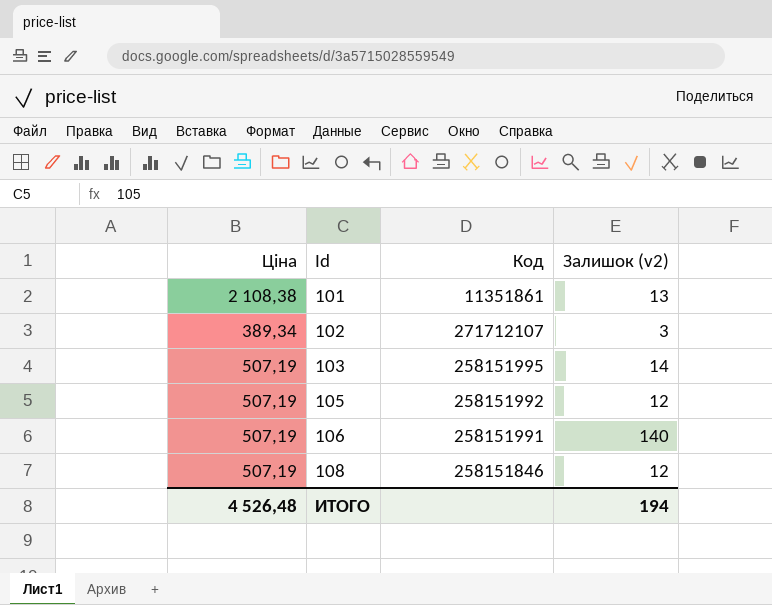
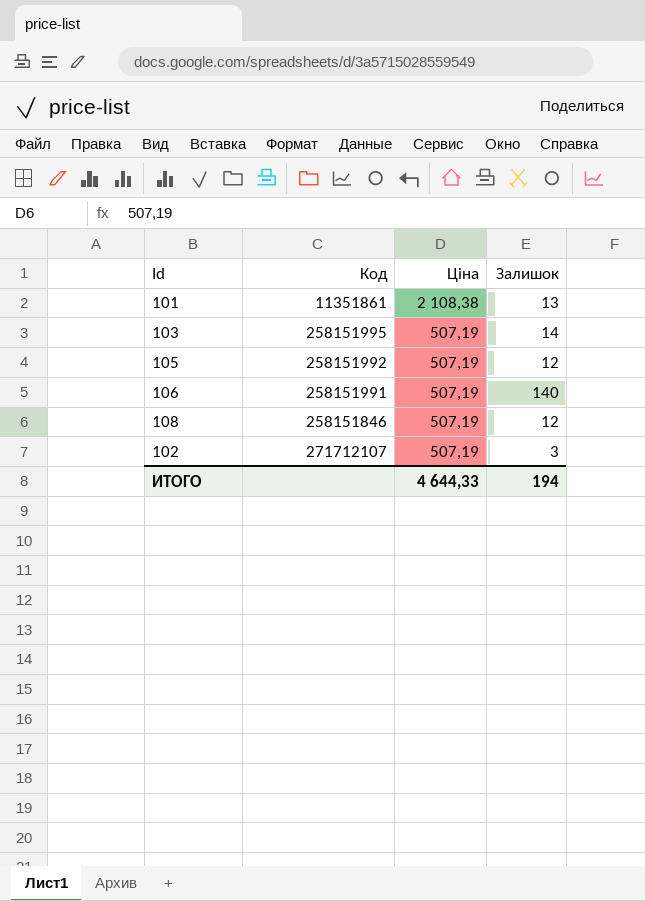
row order: Id ascending -> Ціна descending
column Ціна | position: 1 -> 3
column name: Залишок (v2) -> Залишок
102 | Ціна: 389,34 -> 507,19
ИТОГО | Ціна: 4 526,48 -> 4 644,33

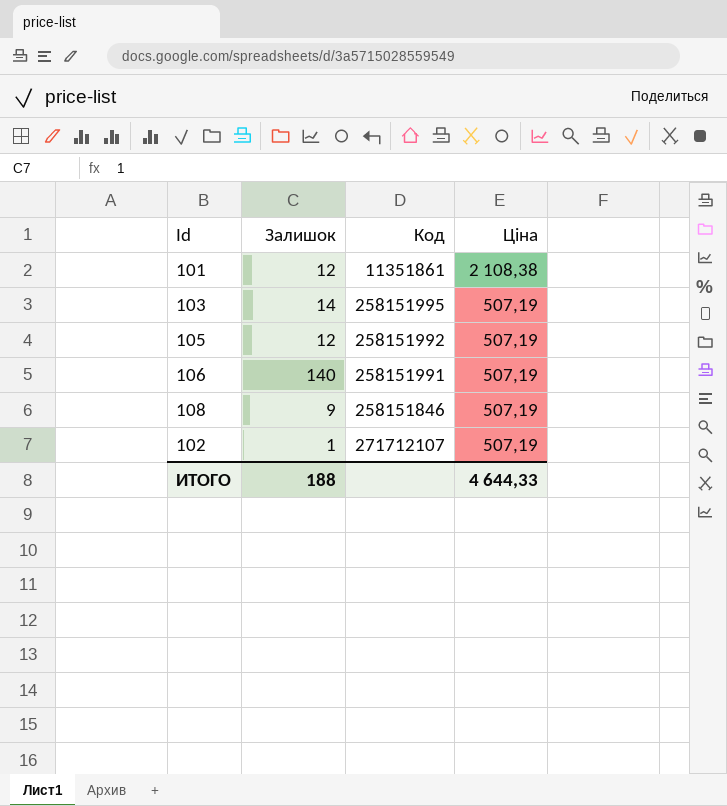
column Залишок | position: 4 -> 2
101 | Залишок: 13 -> 12
108 | Залишок: 12 -> 9
102 | Залишок: 3 -> 1
ИТОГО | Залишок: 194 -> 188

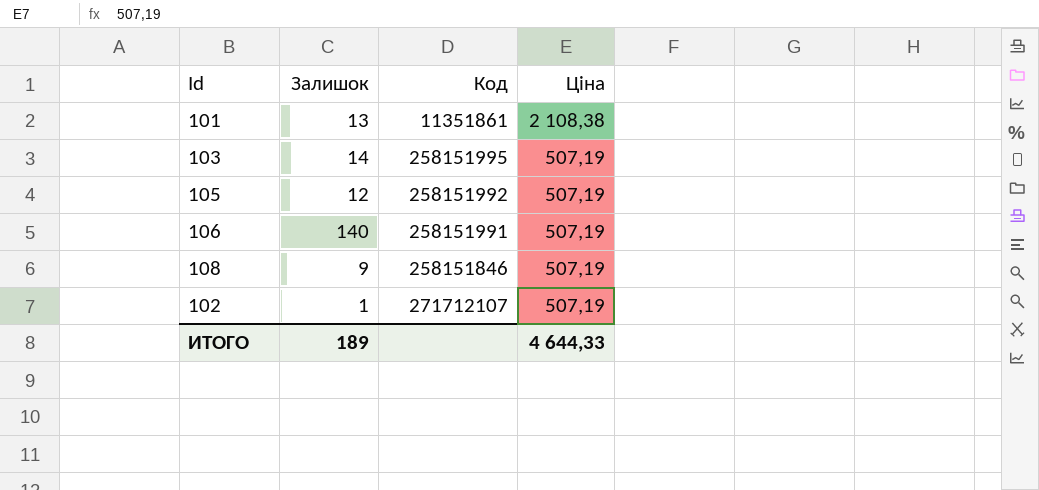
101 | Залишок: 12 -> 13
ИТОГО | Залишок: 188 -> 189

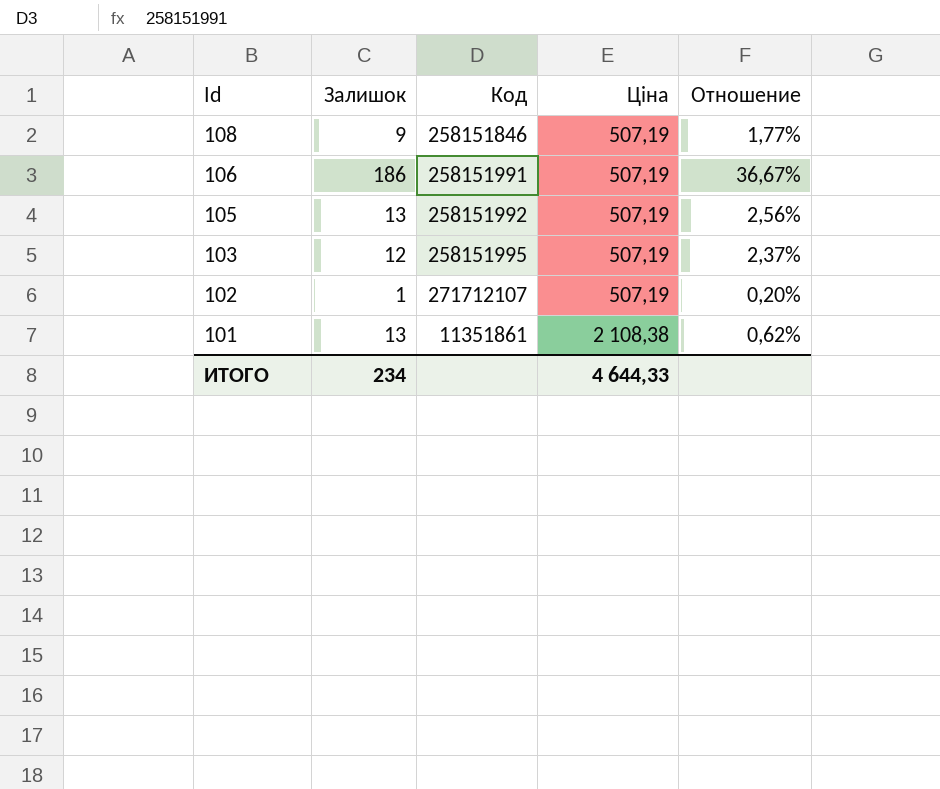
row order: Ціна descending -> Id descending
column Отношение | formula: none -> [Залишок] / [Ціна]
106 | Залишок: 140 -> 186
105 | Залишок: 12 -> 13
103 | Залишок: 14 -> 12
ИТОГО | Залишок: 189 -> 234

